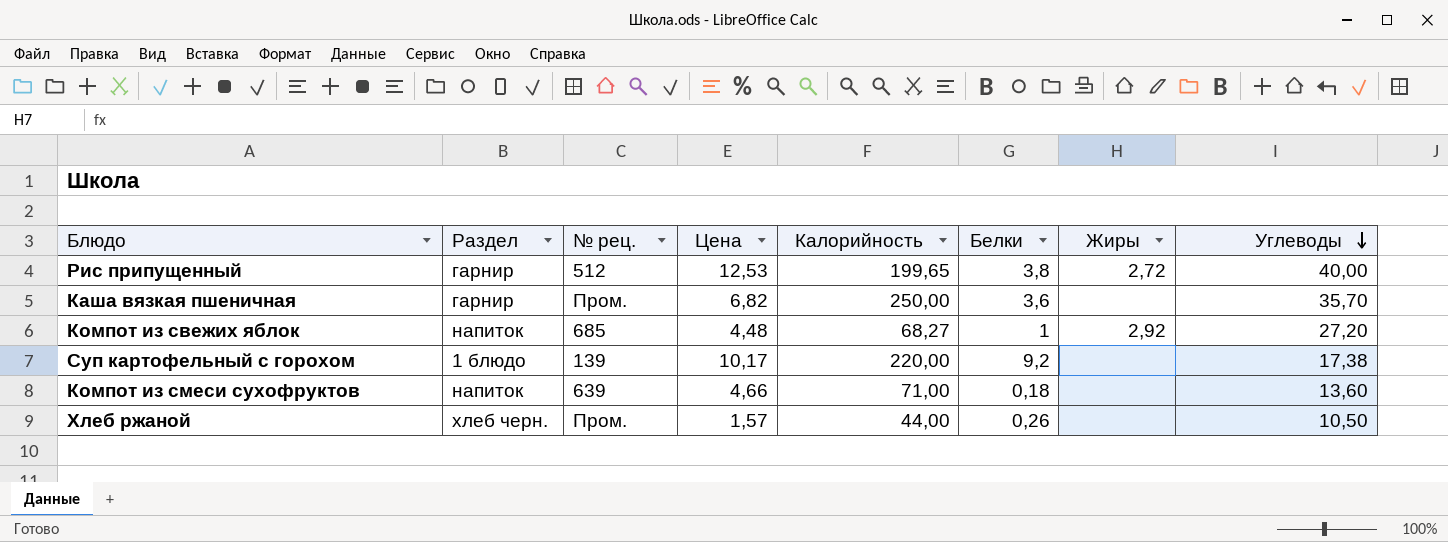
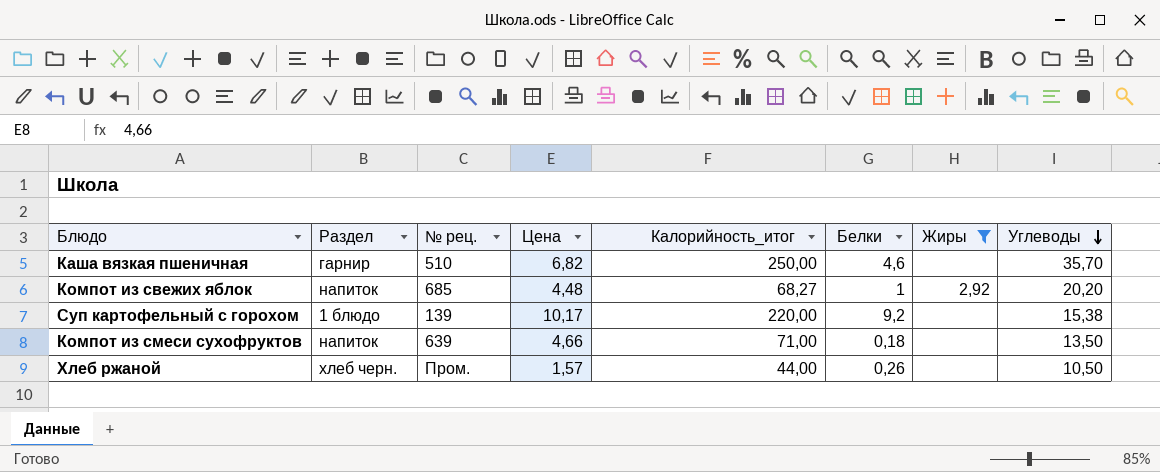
filter: none -> Жиры != 2,72
column name: Калорийность -> Калорийность_итог
Каша вязкая пшеничная | № рец.: Пром. -> 510
Каша вязкая пшеничная | Белки: 3,6 -> 4,6
Компот из свежих яблок | Углеводы: 27,20 -> 20,20
Суп картофельный с горохом | Углеводы: 17,38 -> 15,38
Компот из смеси сухофруктов | Углеводы: 13,60 -> 13,50

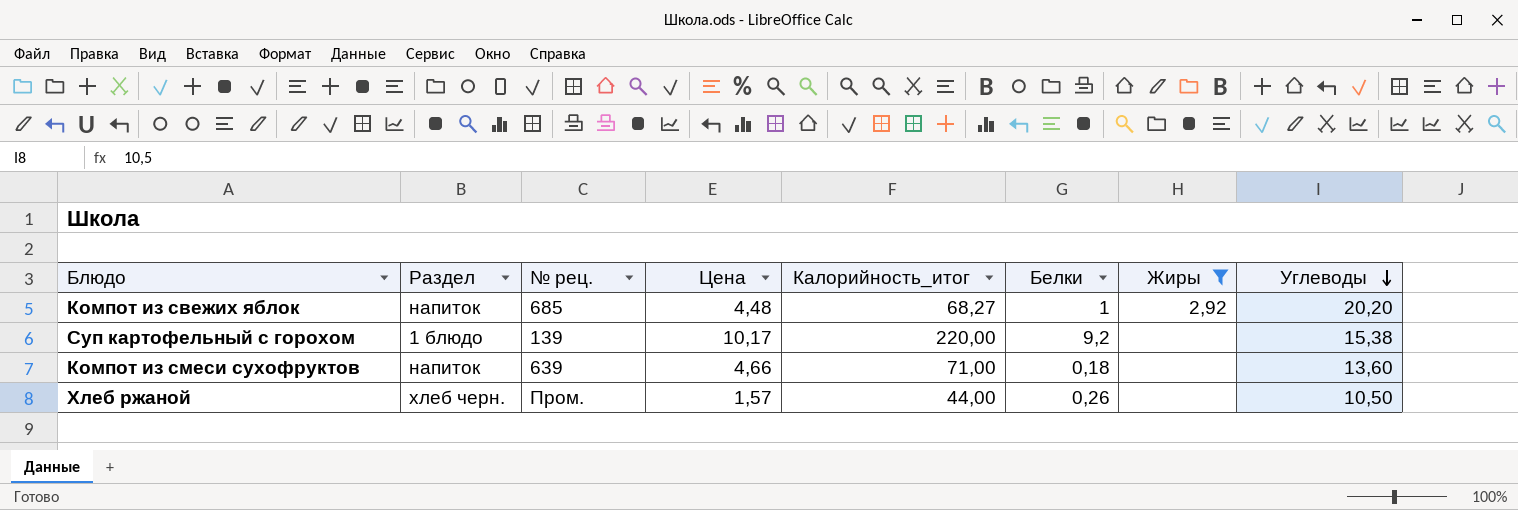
row Каша вязкая пшеничная: гарнир | 510 | 6,82 | 250,00 | 4,6 | none | 35,70 -> none
Компот из смеси сухофруктов | Углеводы: 13,50 -> 13,60

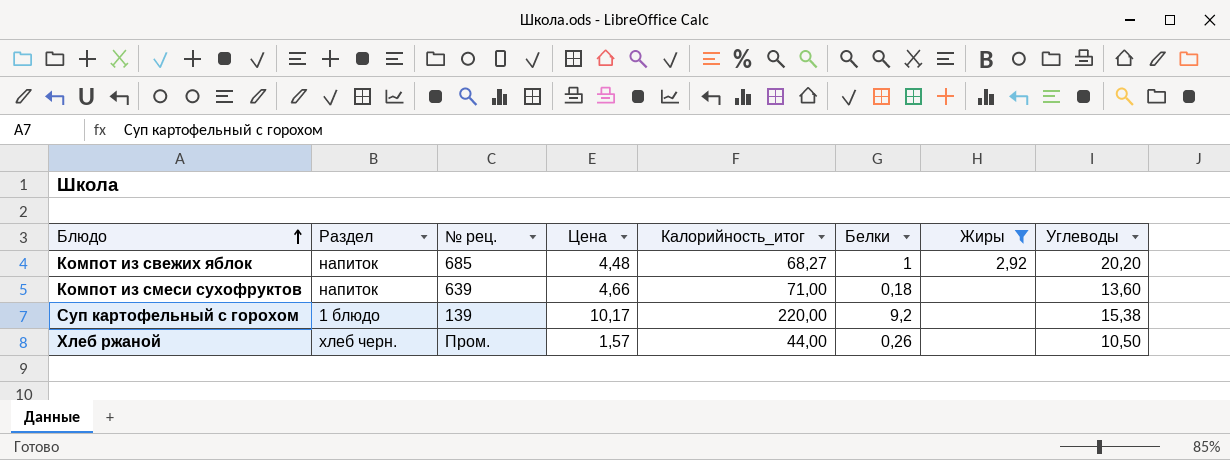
row order: Углеводы descending -> Блюдо ascending

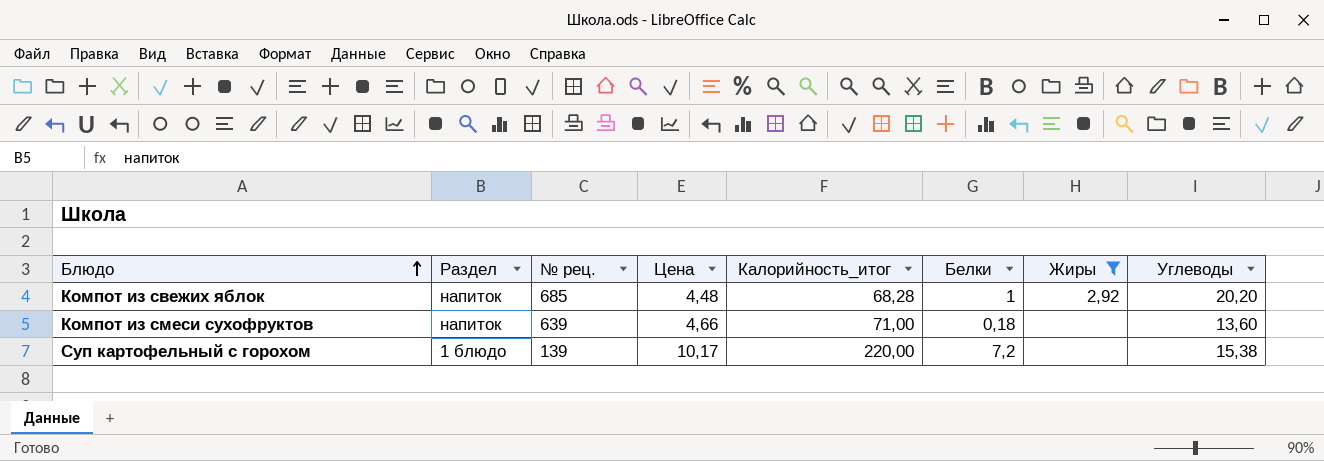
row Хлеб ржаной: хлеб черн. | Пром. | 1,57 | 44,00 | 0,26 | none | 10,50 -> none
Компот из свежих яблок | Калорийность_итог: 68,27 -> 68,28
Суп картофельный с горохом | Белки: 9,2 -> 7,2

